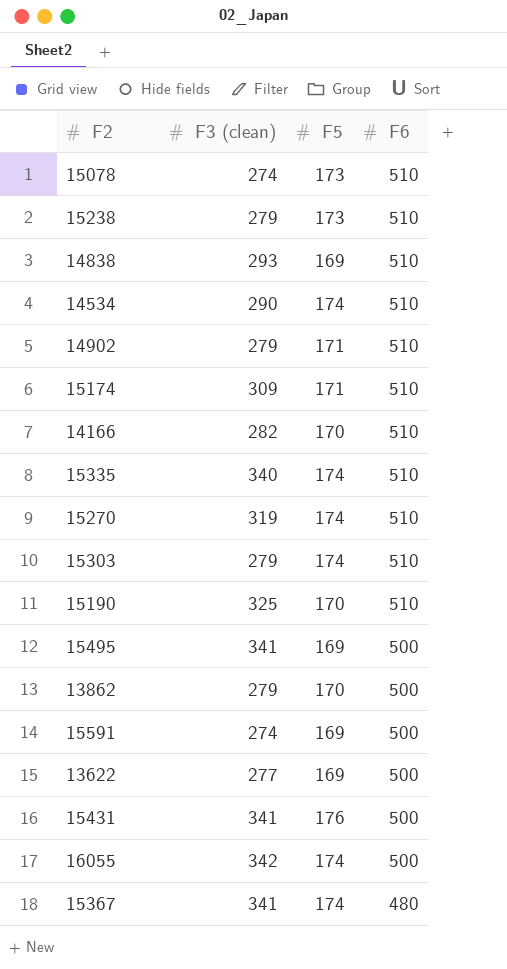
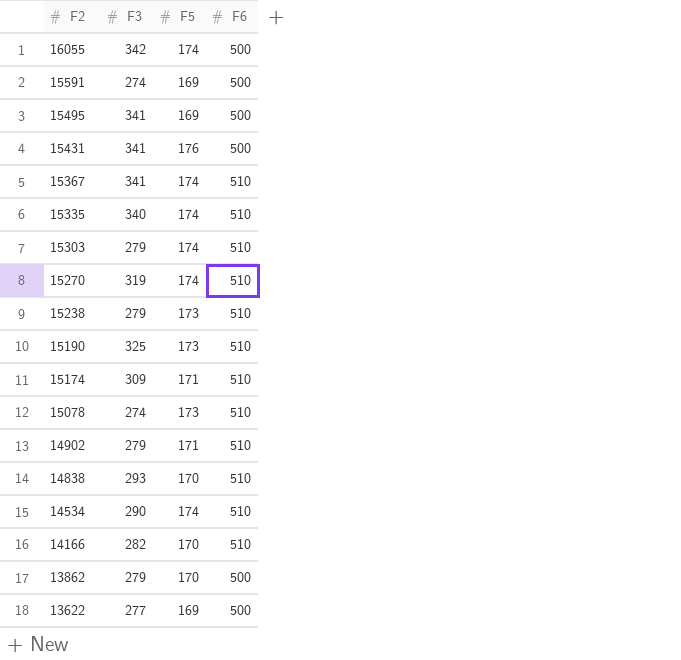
row order: F6 descending -> F2 descending
column name: F3 (clean) -> F3
15367 | F6: 480 -> 510
15190 | F5: 170 -> 173
14838 | F5: 169 -> 170

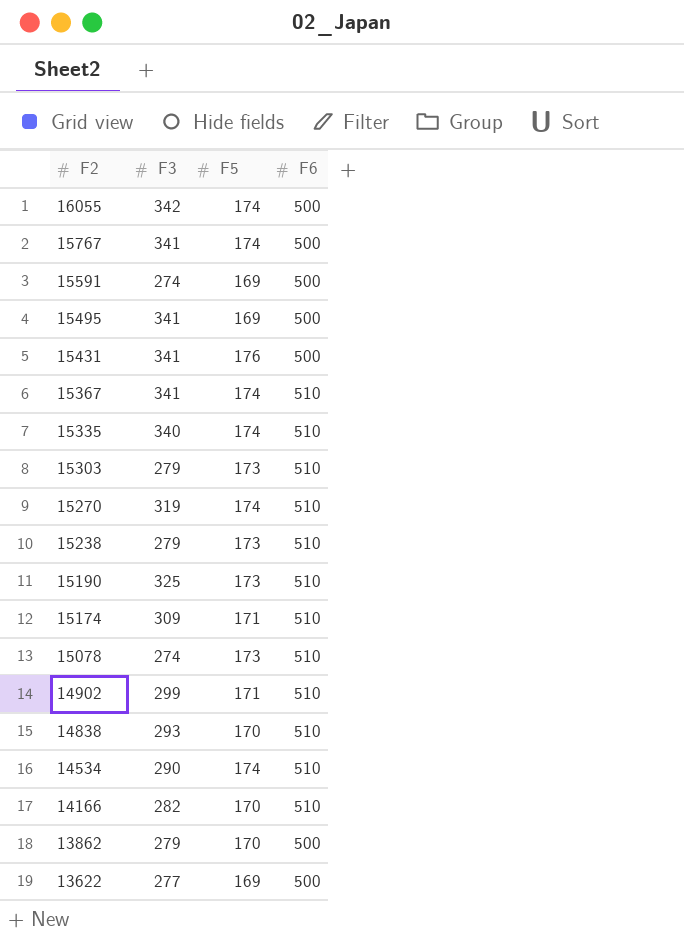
row 15767: none -> 341 | 174 | 500
15303 | F5: 174 -> 173
14902 | F3: 279 -> 299

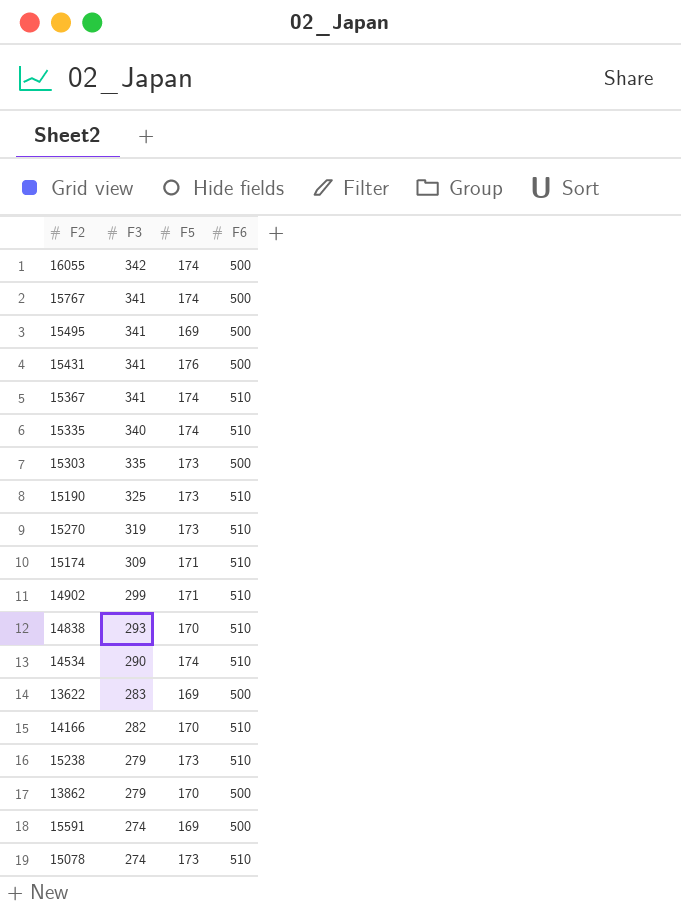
row order: F2 descending -> F3 descending
15303 | F3: 279 -> 335
15303 | F6: 510 -> 500
15270 | F5: 174 -> 173
13622 | F3: 277 -> 283

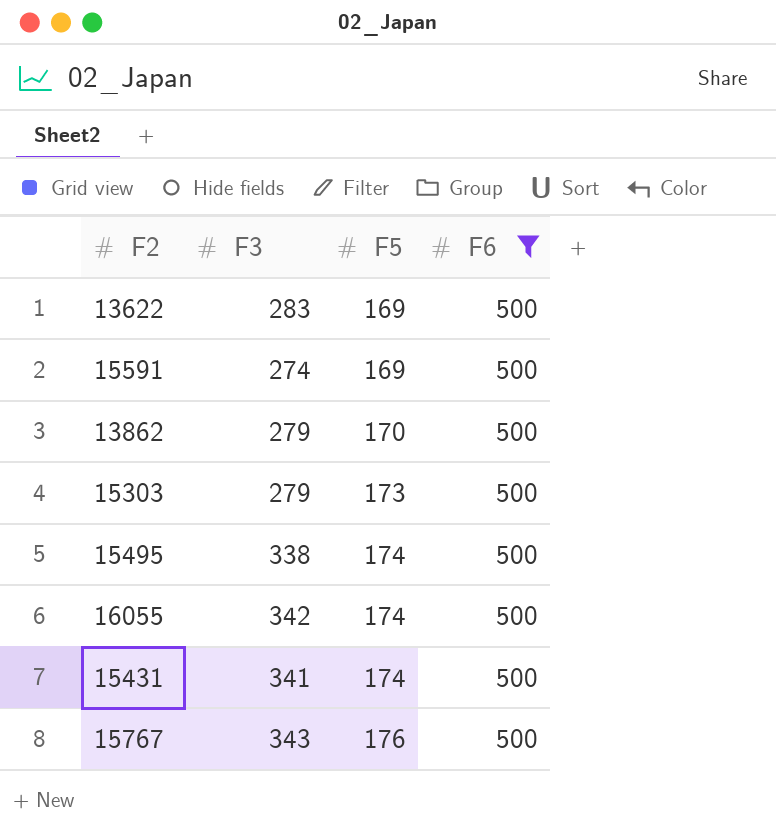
filter: none -> F6 = 500
row order: F3 descending -> F5 ascending
15303 | F3: 335 -> 279
15495 | F3: 341 -> 338
15495 | F5: 169 -> 174
15431 | F5: 176 -> 174
15767 | F3: 341 -> 343
15767 | F5: 174 -> 176

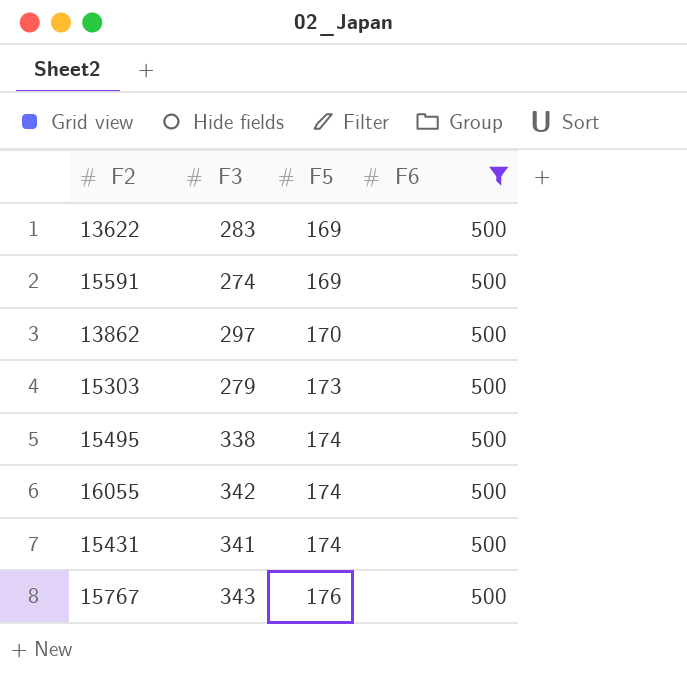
13862 | F3: 279 -> 297

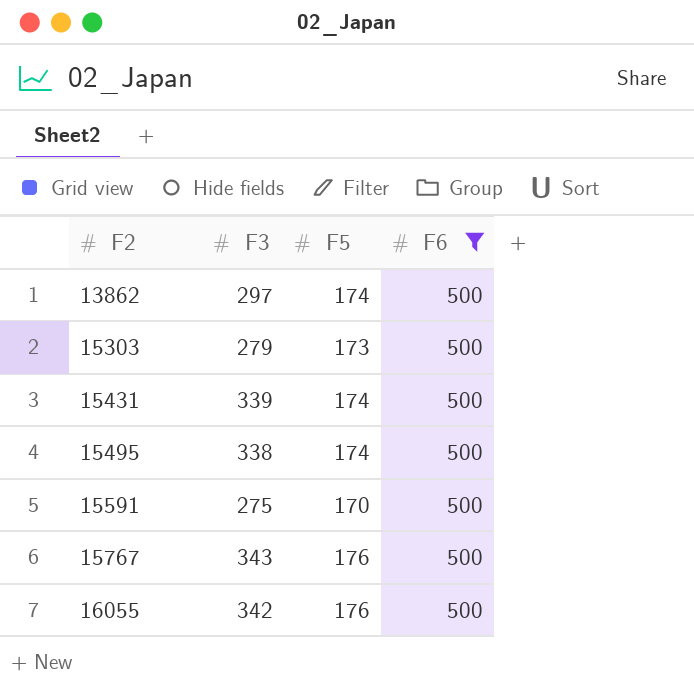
row order: F5 ascending -> F2 ascending
row 13622: 283 | 169 | 500 -> none
13862 | F5: 170 -> 174
15431 | F3: 341 -> 339
15591 | F3: 274 -> 275
15591 | F5: 169 -> 170
16055 | F5: 174 -> 176

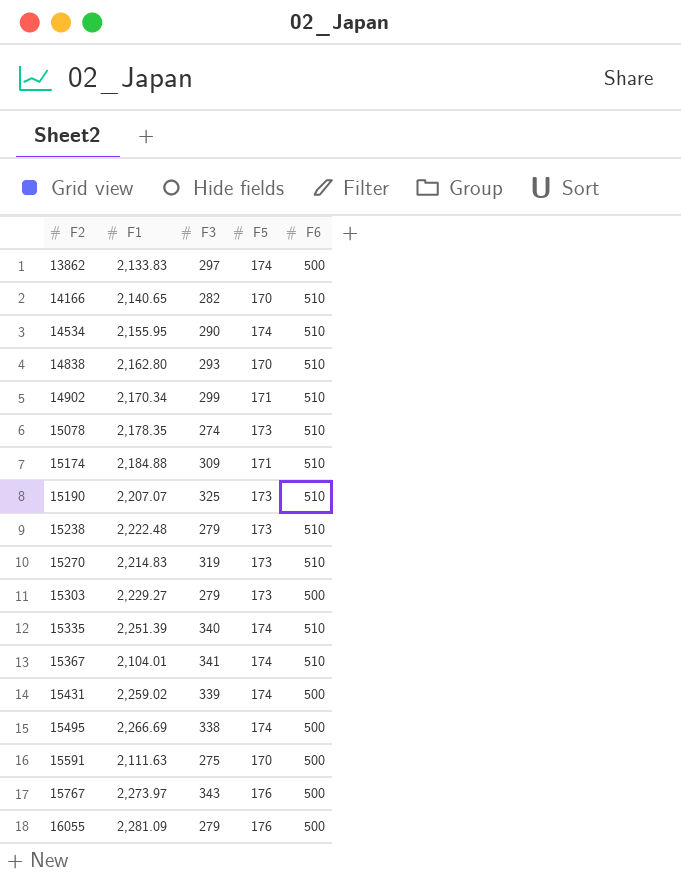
filter: F6 = 500 -> none
column F1 | position: none -> 2
16055 | F3: 342 -> 279

